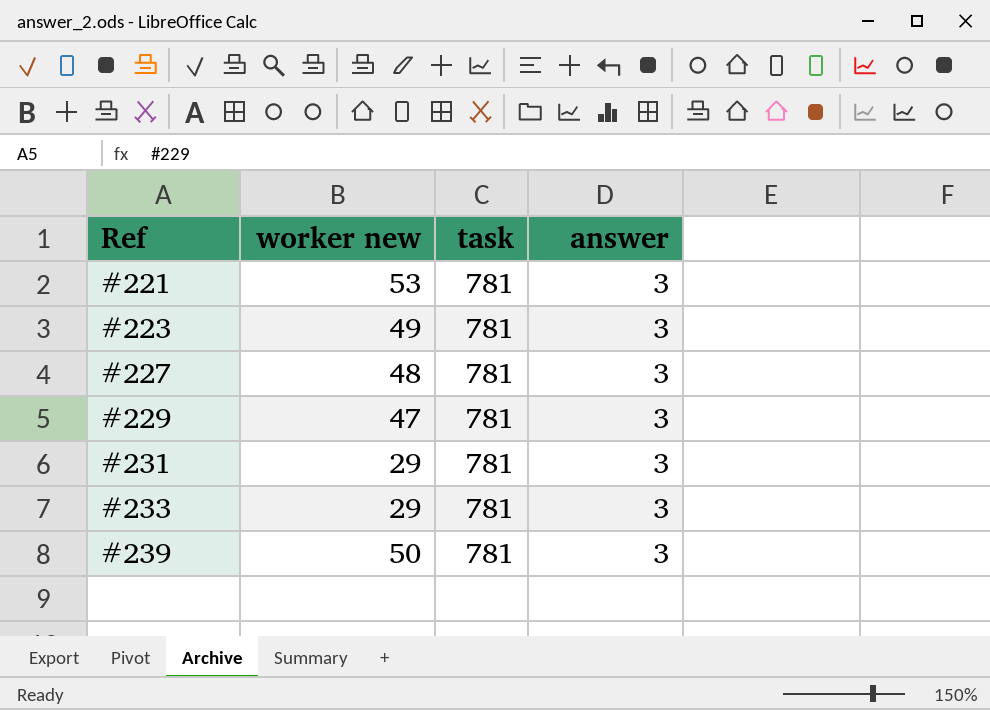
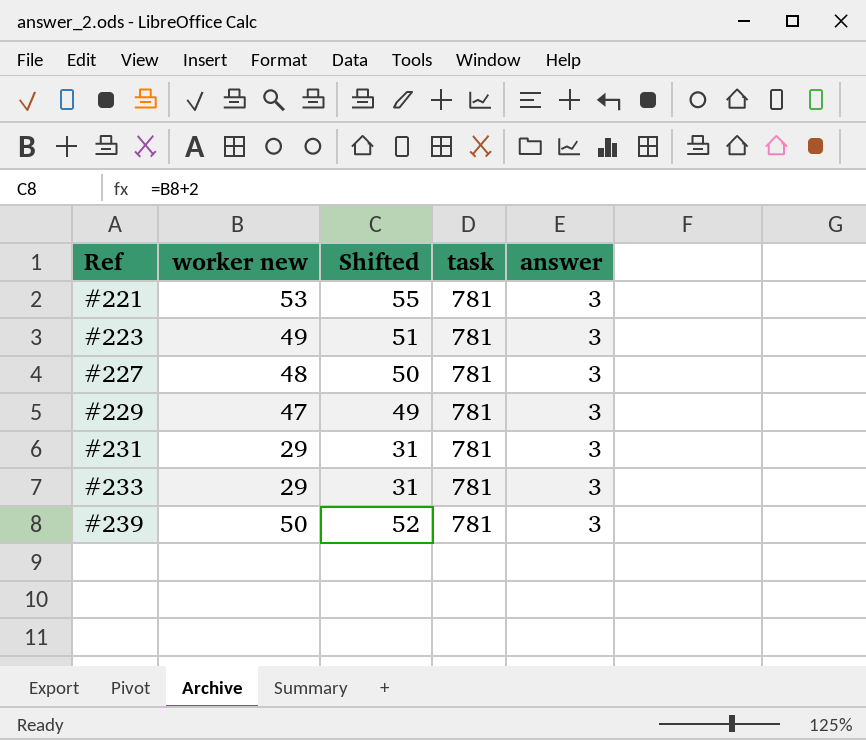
column Shifted | formula: none -> [worker new] + 2

